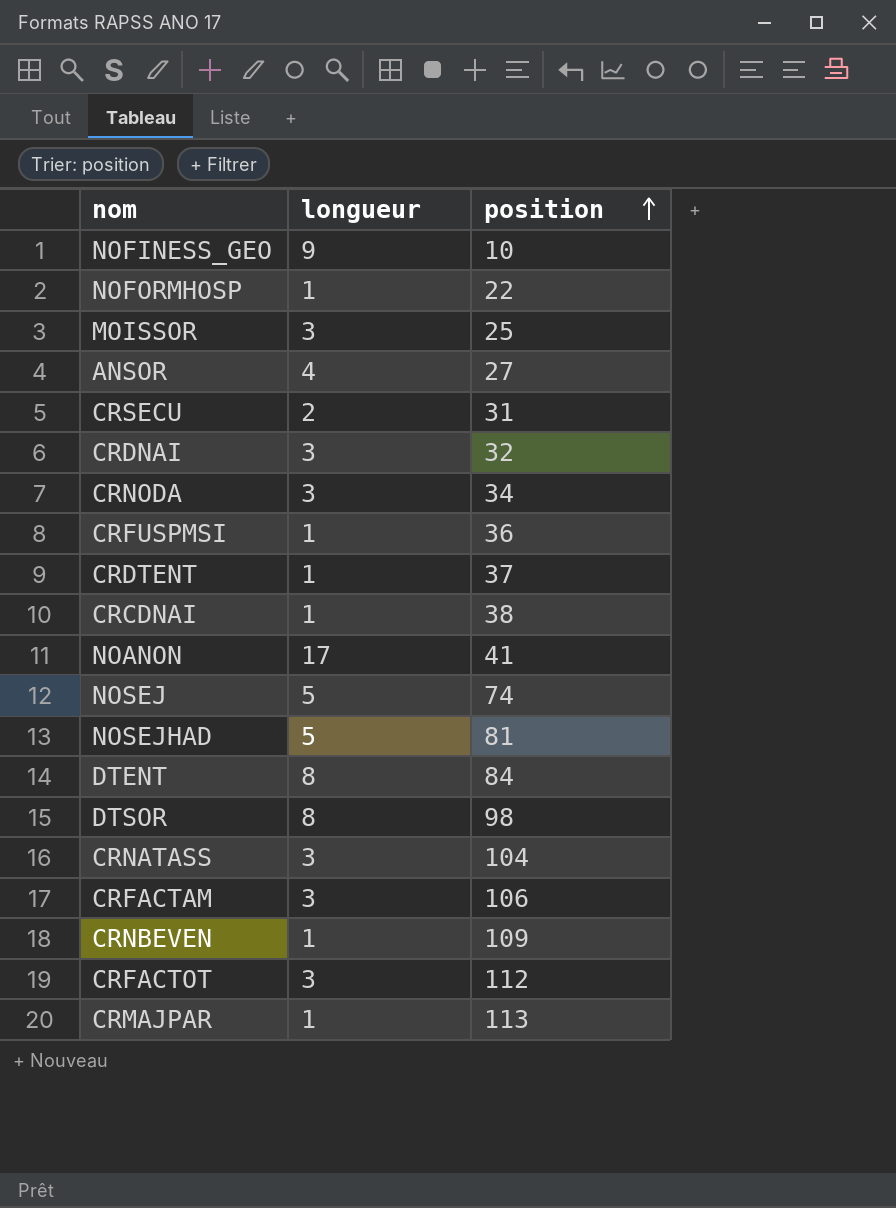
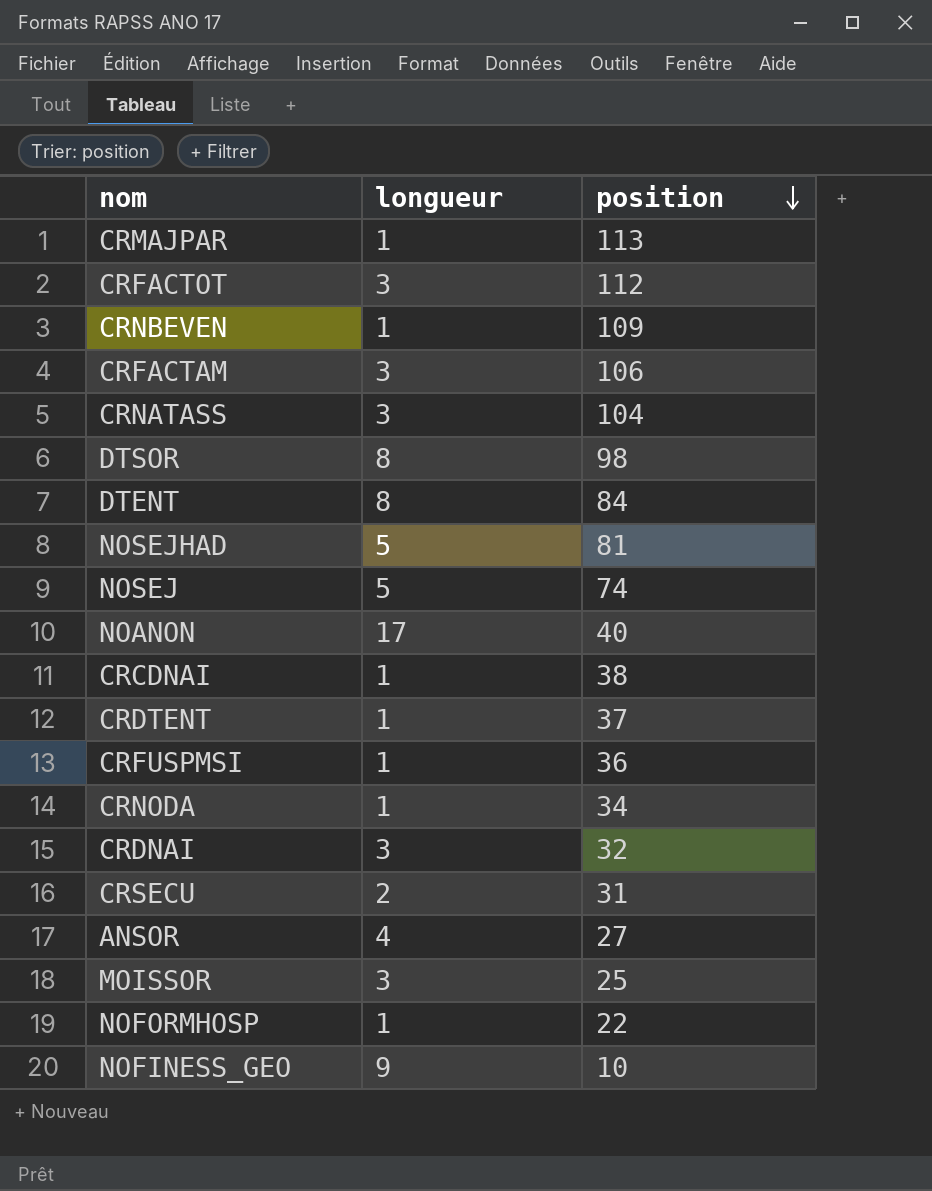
row order: position ascending -> position descending
NOANON | position: 41 -> 40
CRNODA | longueur: 3 -> 1

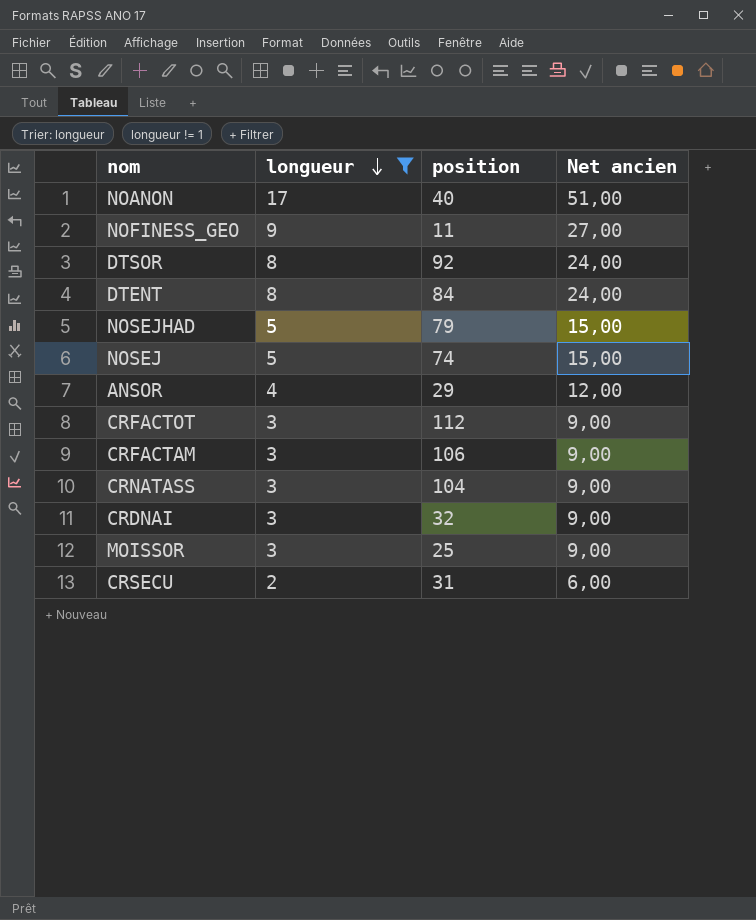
filter: none -> longueur != 1
row order: position descending -> longueur descending
column Net ancien | formula: none -> [longueur] * 3
NOFINESS_GEO | position: 10 -> 11
DTSOR | position: 98 -> 92
NOSEJHAD | position: 81 -> 79
ANSOR | position: 27 -> 29

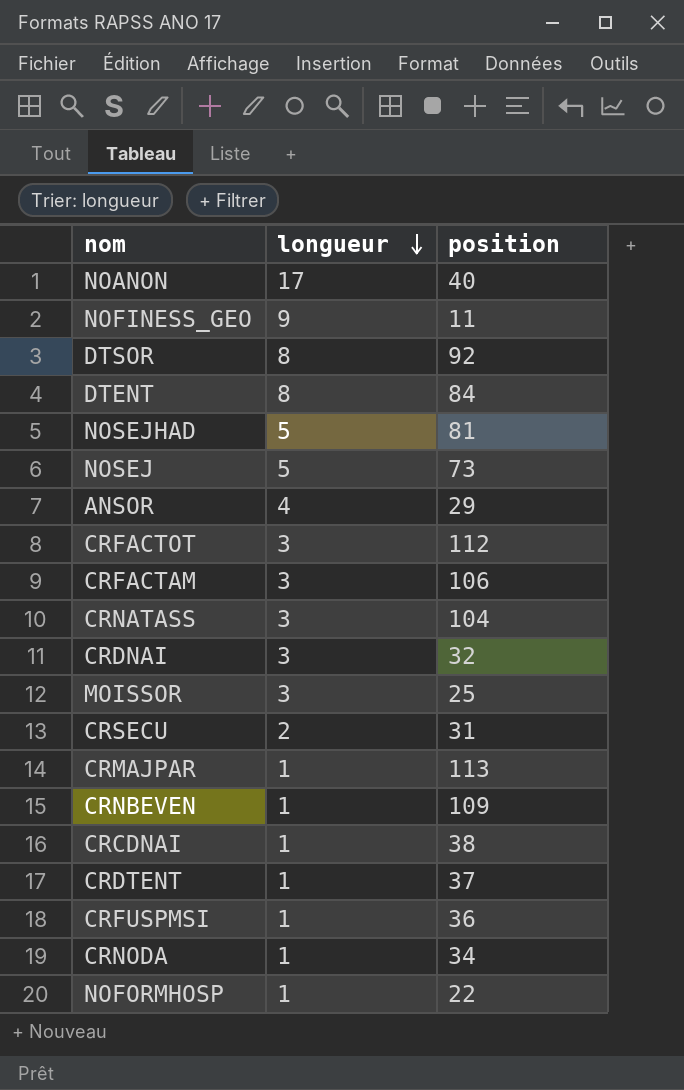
filter: longueur != 1 -> none
column Net ancien | formula: [longueur] * 3 -> none
NOSEJHAD | position: 79 -> 81
NOSEJ | position: 74 -> 73

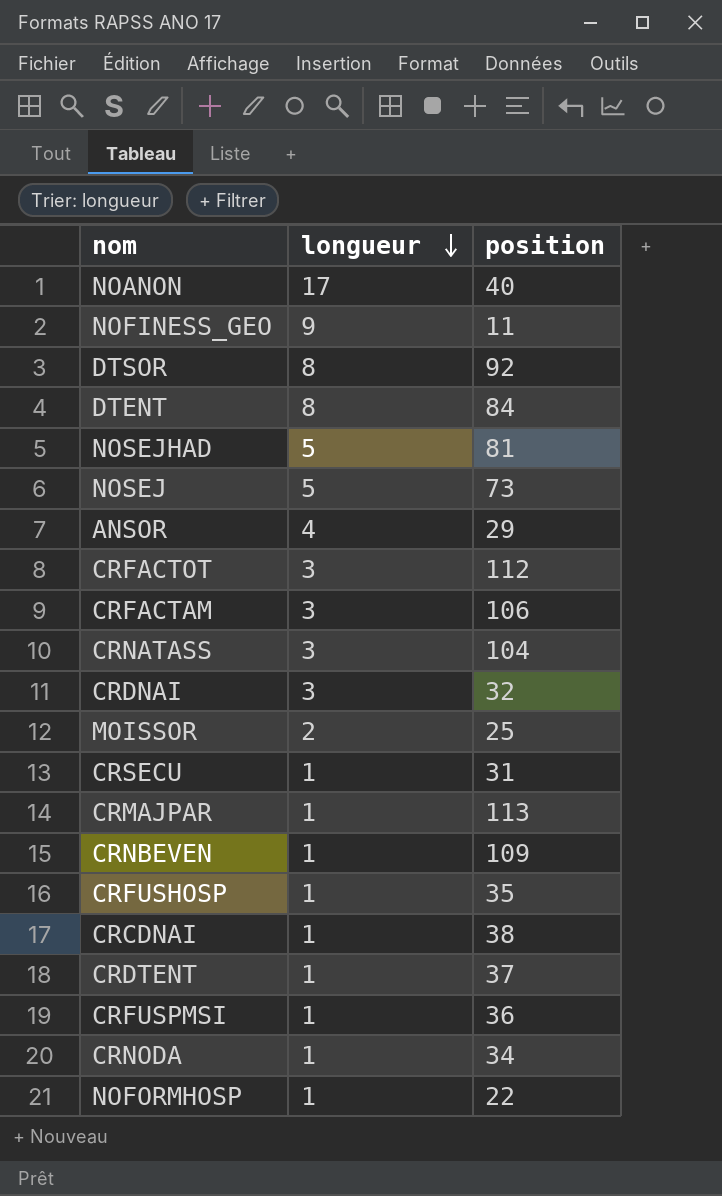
MOISSOR | longueur: 3 -> 2
CRSECU | longueur: 2 -> 1
row CRFUSHOSP: none -> 1 | 35

